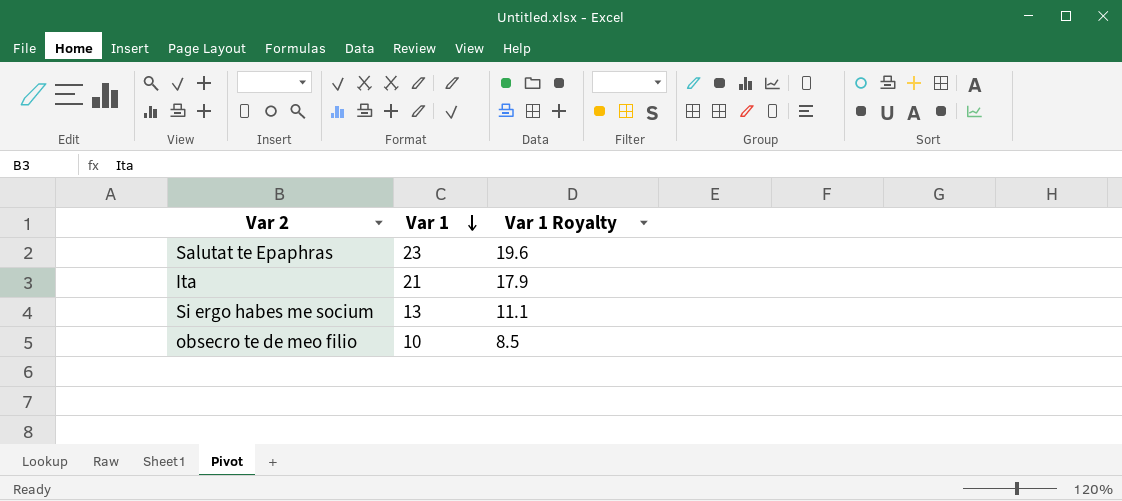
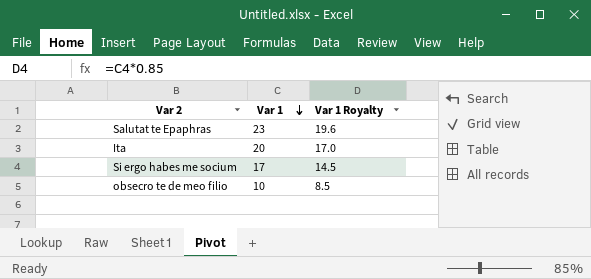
Ita | Var 1: 21 -> 20
Ita | Var 1 Royalty: 17.9 -> 17.0
Si ergo habes me socium | Var 1: 13 -> 17
Si ergo habes me socium | Var 1 Royalty: 11.1 -> 14.5

